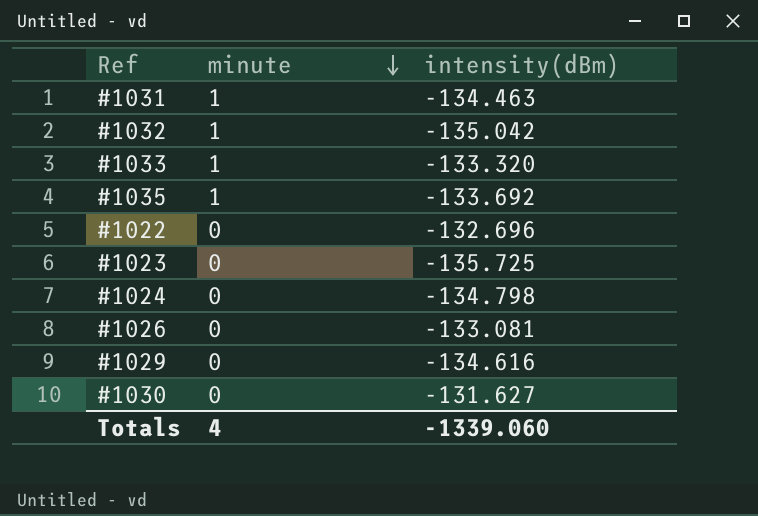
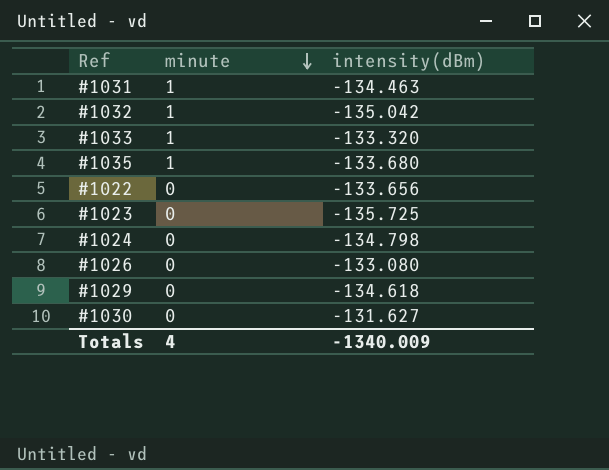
#1035 | intensity(dBm): -133.692 -> -133.680
#1022 | intensity(dBm): -132.696 -> -133.656
#1026 | intensity(dBm): -133.081 -> -133.080
#1029 | intensity(dBm): -134.616 -> -134.618
Totals | intensity(dBm): -1339.060 -> -1340.009

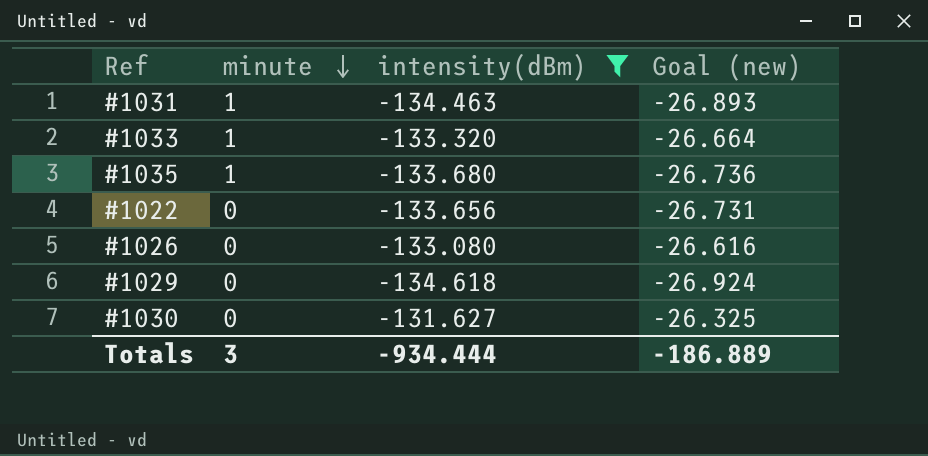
filter: none -> intensity(dBm) >= -134.618
column Goal (new) | formula: none -> [intensity(dBm)] * 0.2
Totals | minute: 4 -> 3
Totals | intensity(dBm): -1340.009 -> -934.444

